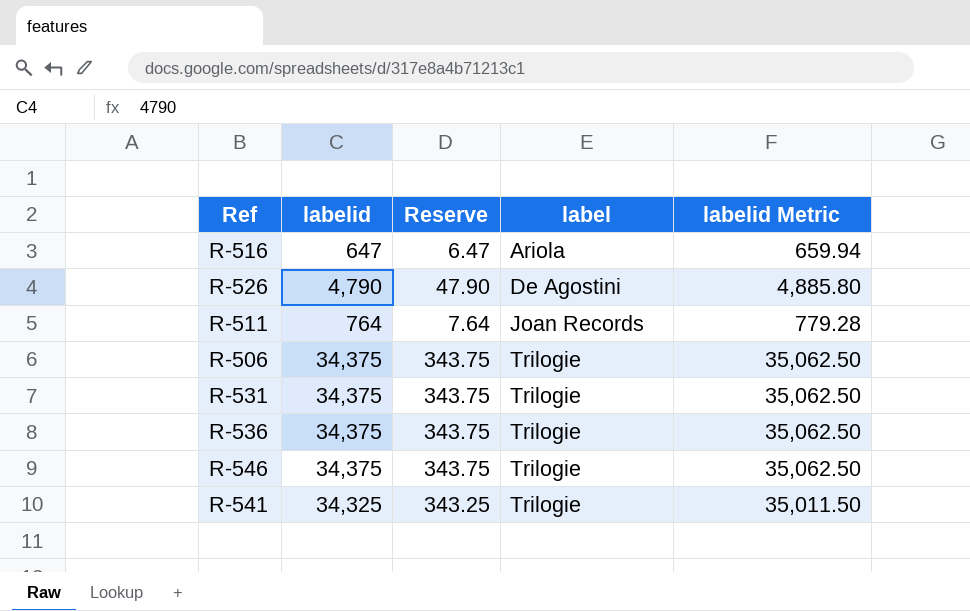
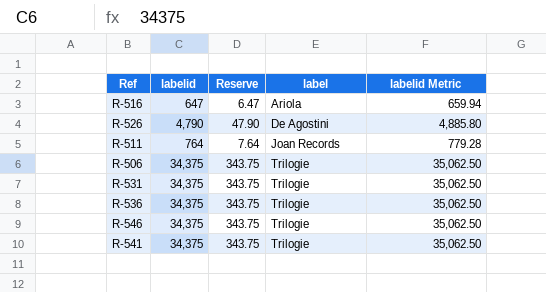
R-541 | labelid: 34,325 -> 34,375
R-541 | Reserve: 343.25 -> 343.75
R-541 | labelid Metric: 35,011.50 -> 35,062.50

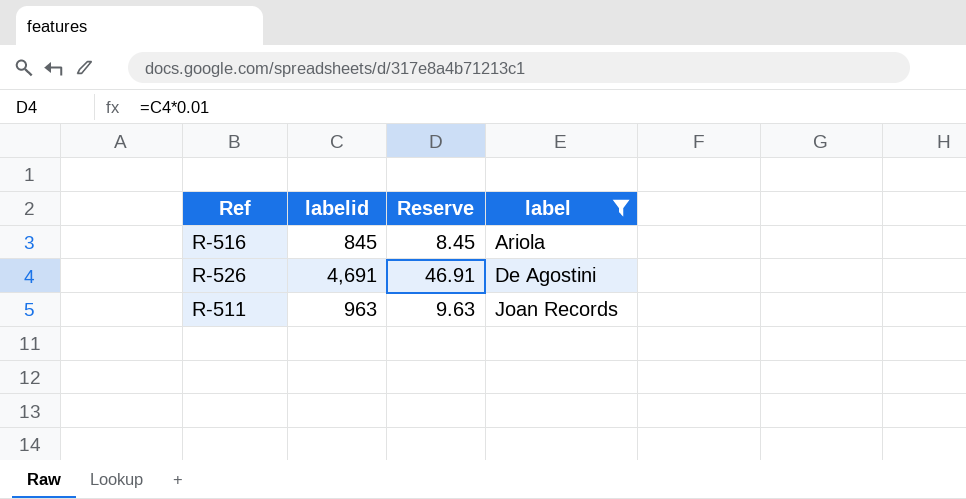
filter: none -> label != Trilogie
column labelid Metric | formula: [labelid] * 1.02 -> none
R-516 | labelid: 647 -> 845
R-516 | Reserve: 6.47 -> 8.45
R-526 | labelid: 4,790 -> 4,691
R-526 | Reserve: 47.90 -> 46.91
R-511 | labelid: 764 -> 963
R-511 | Reserve: 7.64 -> 9.63

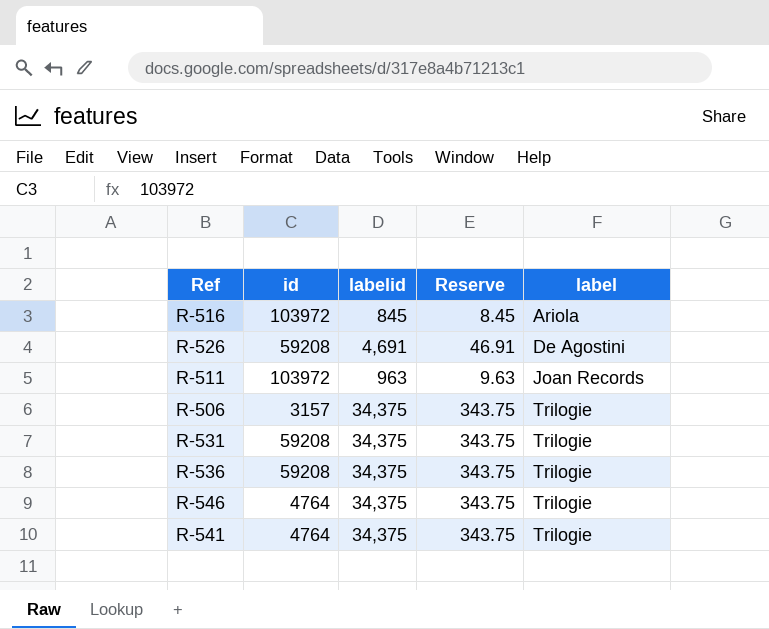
filter: label != Trilogie -> none
column id | position: none -> 2

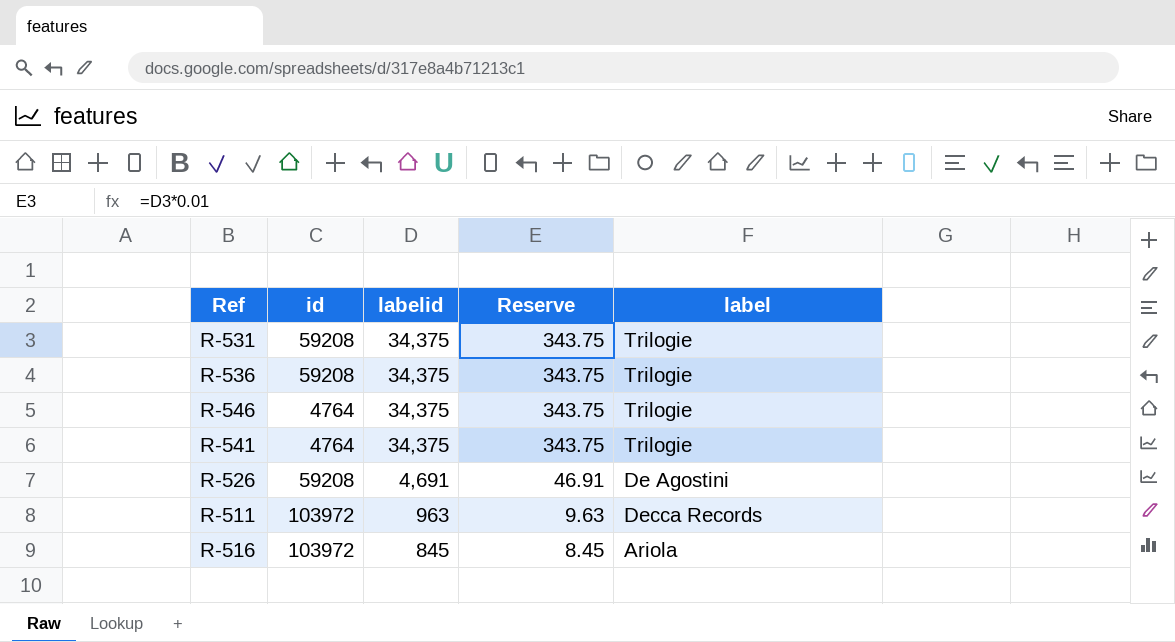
row order: label ascending -> labelid descending
row R-506: 3157 | 34,375 | 343.75 | Trilogie -> none
R-511 | label: Joan Records -> Decca Records

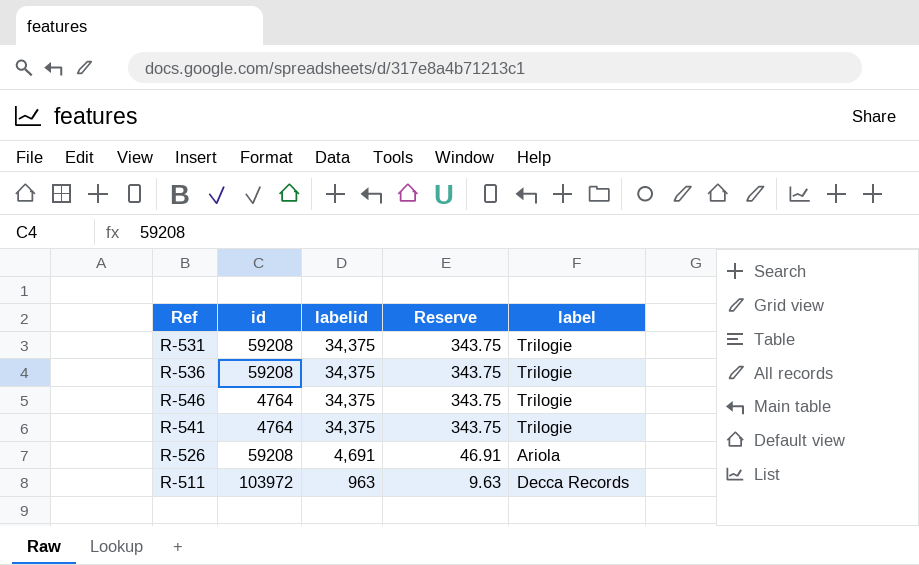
row R-516: 103972 | 845 | 8.45 | Ariola -> none
R-526 | label: De Agostini -> Ariola

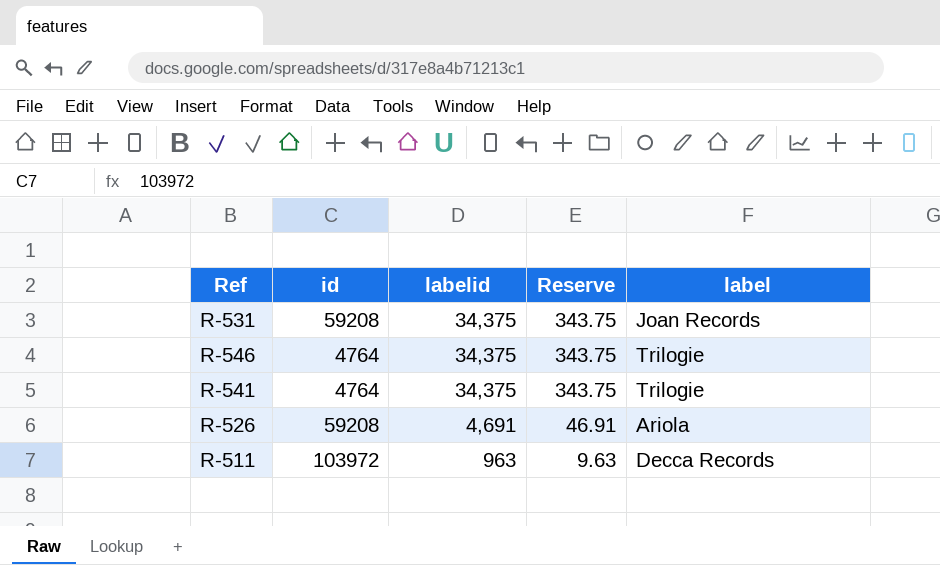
row R-536: 59208 | 34,375 | 343.75 | Trilogie -> none
R-531 | label: Trilogie -> Joan Records

